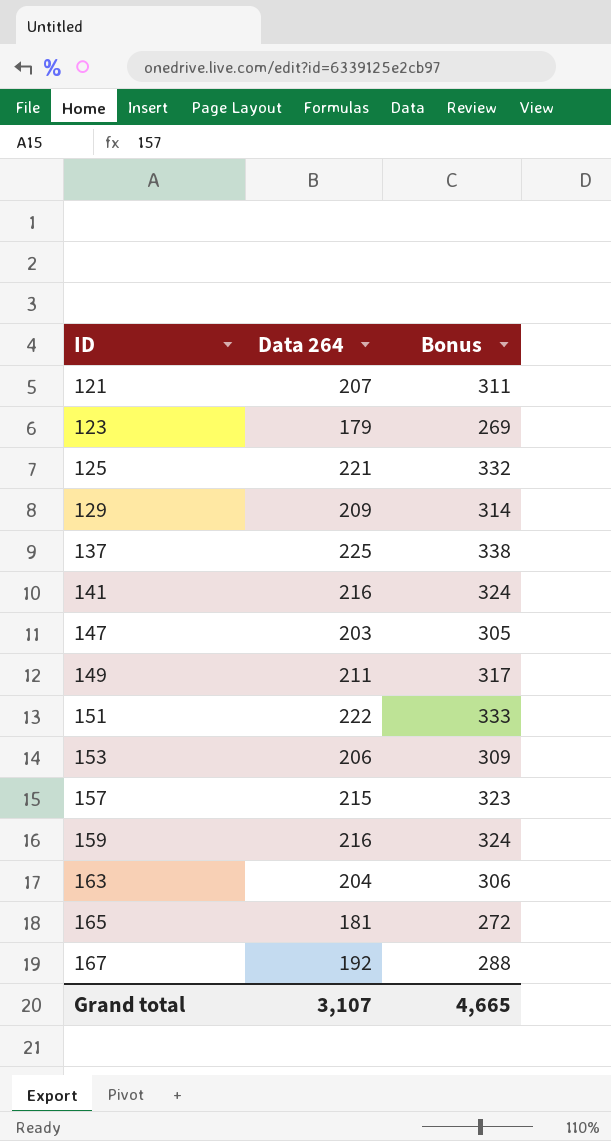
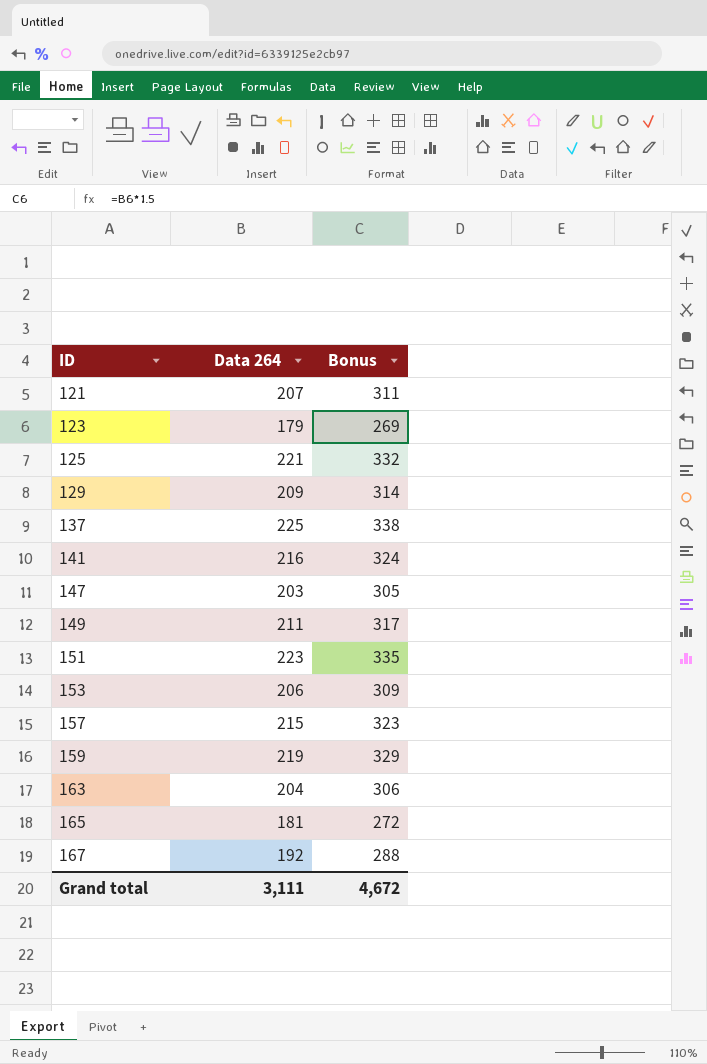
151 | Data 264: 222 -> 223
151 | Bonus: 333 -> 335
159 | Data 264: 216 -> 219
159 | Bonus: 324 -> 329
Grand total | Data 264: 3,107 -> 3,111
Grand total | Bonus: 4,665 -> 4,672

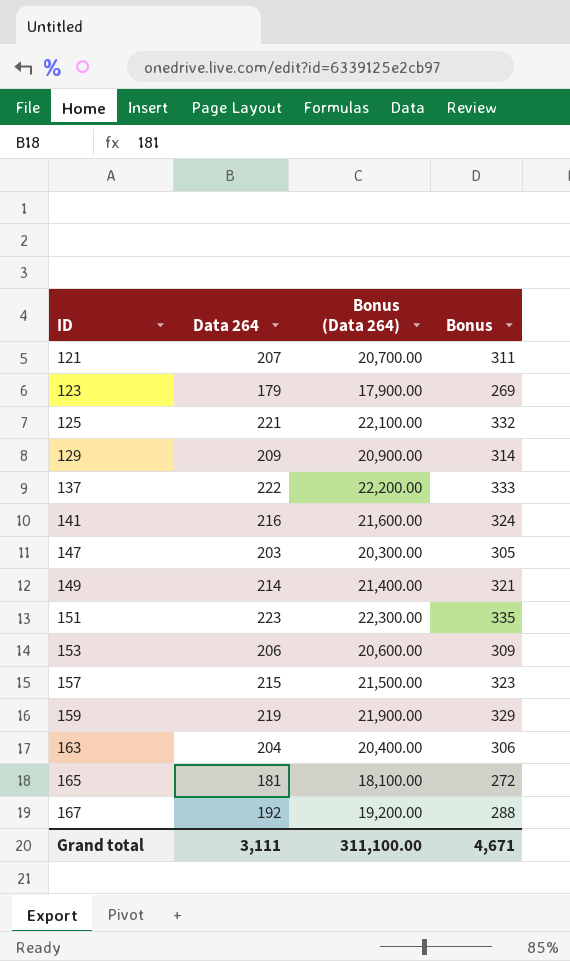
column Bonus (Data 264) | formula: none -> [Data 264] * 100
137 | Data 264: 225 -> 222
137 | Bonus: 338 -> 333
149 | Data 264: 211 -> 214
149 | Bonus: 317 -> 321
Grand total | Bonus: 4,672 -> 4,671

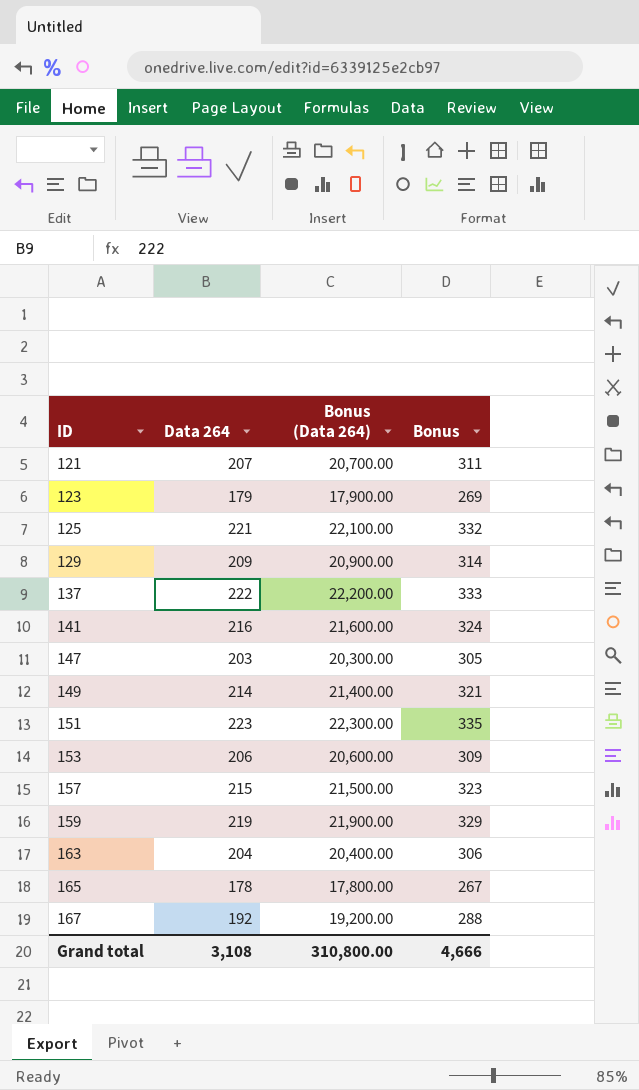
165 | Data 264: 181 -> 178
165 | Bonus (Data 264): 18,100.00 -> 17,800.00
165 | Bonus: 272 -> 267
Grand total | Data 264: 3,111 -> 3,108
Grand total | Bonus (Data 264): 311,100.00 -> 310,800.00
Grand total | Bonus: 4,671 -> 4,666

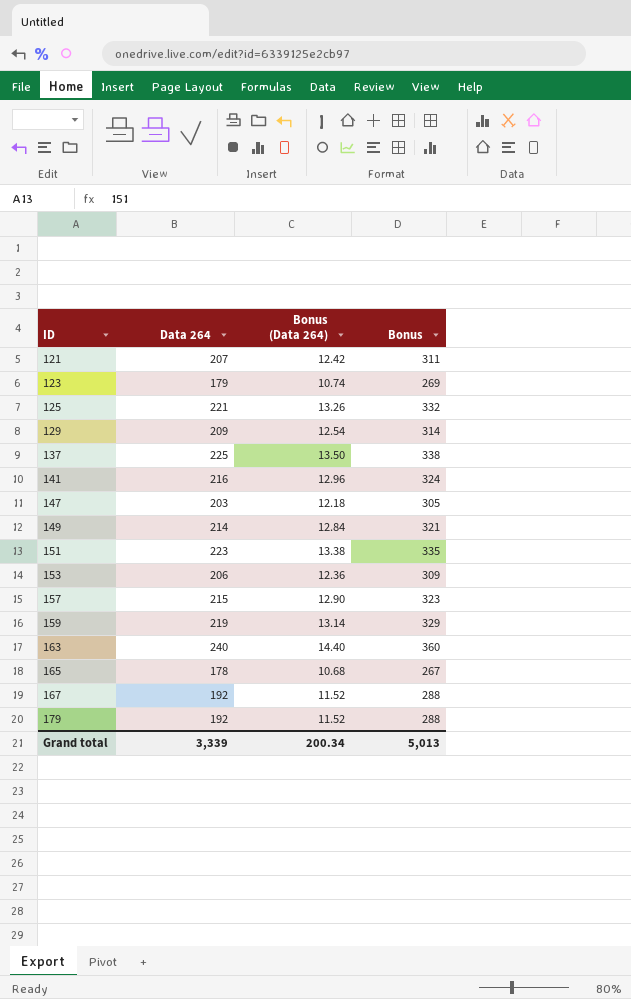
column Bonus (Data 264) | formula: [Data 264] * 100 -> [Data 264] * 0.06
137 | Data 264: 222 -> 225
137 | Bonus: 333 -> 338
163 | Data 264: 204 -> 240
163 | Bonus: 306 -> 360
row 179: none -> 192 | 11.52 | 288
Grand total | Data 264: 3,108 -> 3,339
Grand total | Bonus (Data 264): 310,800.00 -> 200.34
Grand total | Bonus: 4,666 -> 5,013

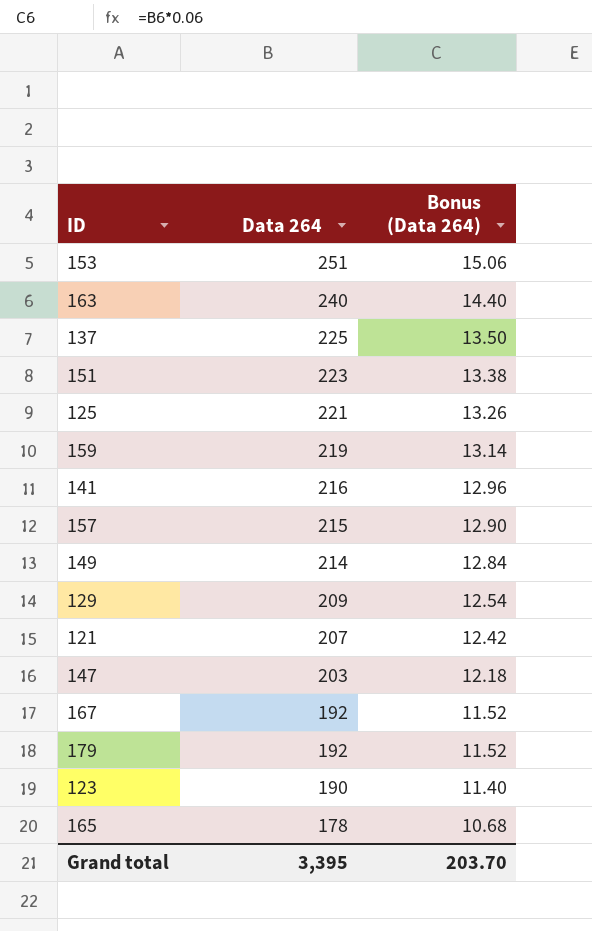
row order: ID ascending -> Data 264 descending
column Bonus | formula: [Data 264] * 1.5 -> none
153 | Data 264: 206 -> 251
153 | Bonus (Data 264): 12.36 -> 15.06
123 | Data 264: 179 -> 190
123 | Bonus (Data 264): 10.74 -> 11.40
Grand total | Data 264: 3,339 -> 3,395
Grand total | Bonus (Data 264): 200.34 -> 203.70

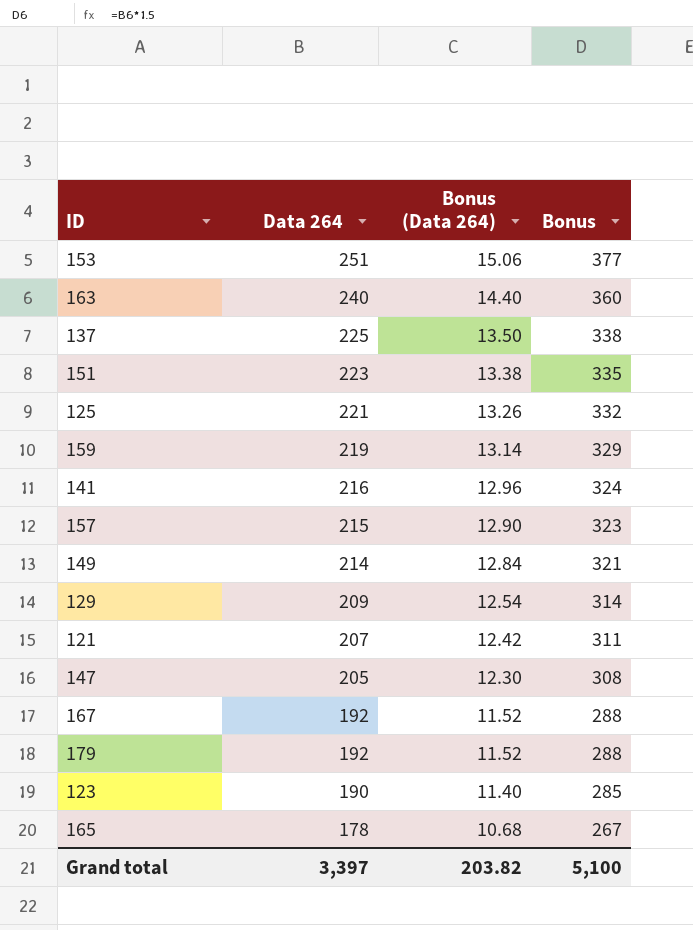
column Bonus | formula: none -> [Data 264] * 1.5
147 | Data 264: 203 -> 205
147 | Bonus (Data 264): 12.18 -> 12.30
Grand total | Data 264: 3,395 -> 3,397
Grand total | Bonus (Data 264): 203.70 -> 203.82

